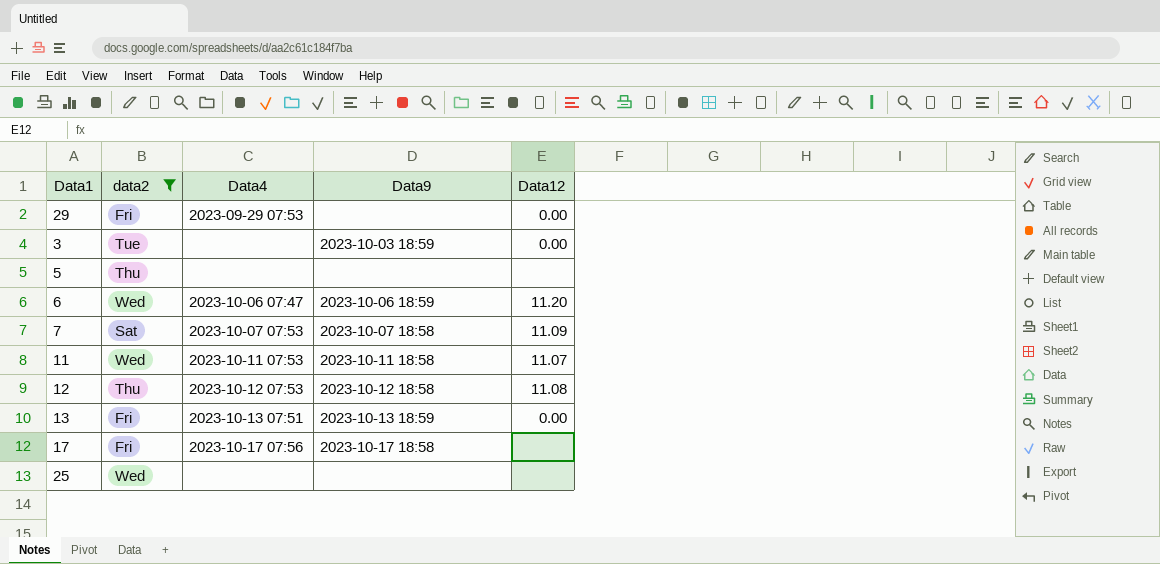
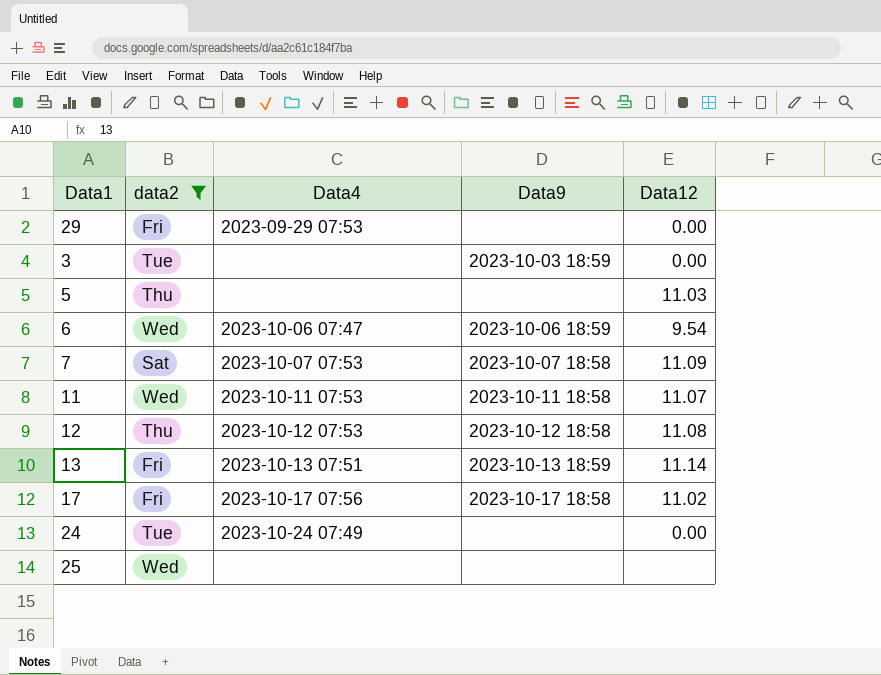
5 | Data12: none -> 11.03
6 | Data12: 11.20 -> 9.54
13 | Data12: 0.00 -> 11.14
17 | Data12: none -> 11.02
row 24: none -> Tue | 2023-10-24 07:49 | none | 0.00

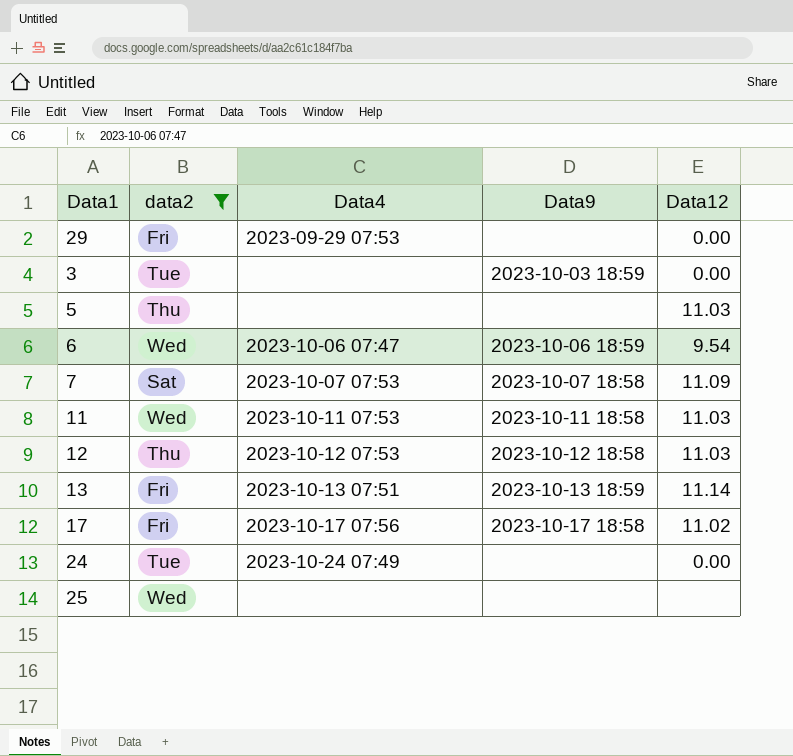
11 | Data12: 11.07 -> 11.03
12 | Data12: 11.08 -> 11.03

